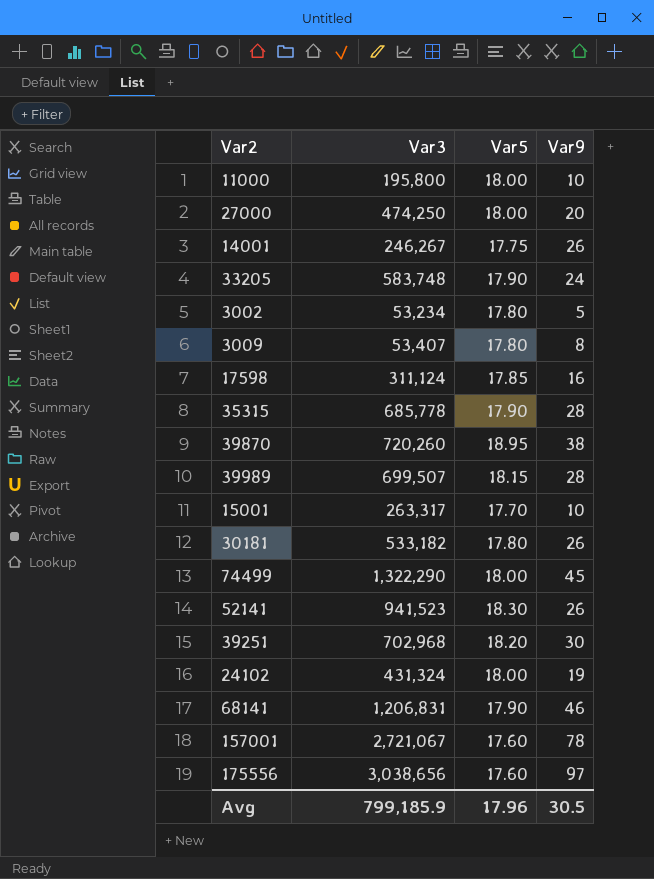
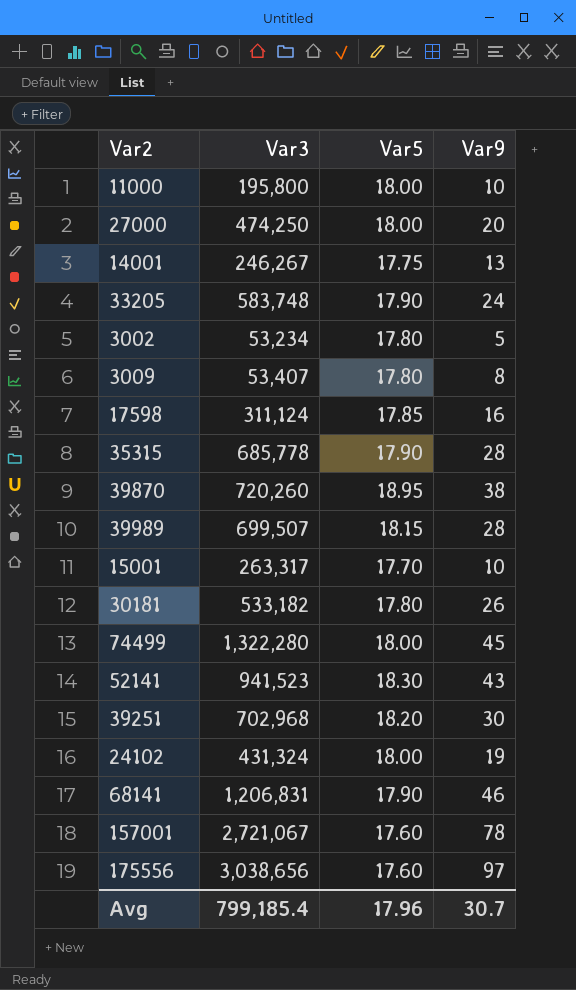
14001 | Var9: 26 -> 13
74499 | Var3: 1,322,290 -> 1,322,280
52141 | Var9: 26 -> 43
Avg | Var3: 799,185.9 -> 799,185.4
Avg | Var9: 30.5 -> 30.7

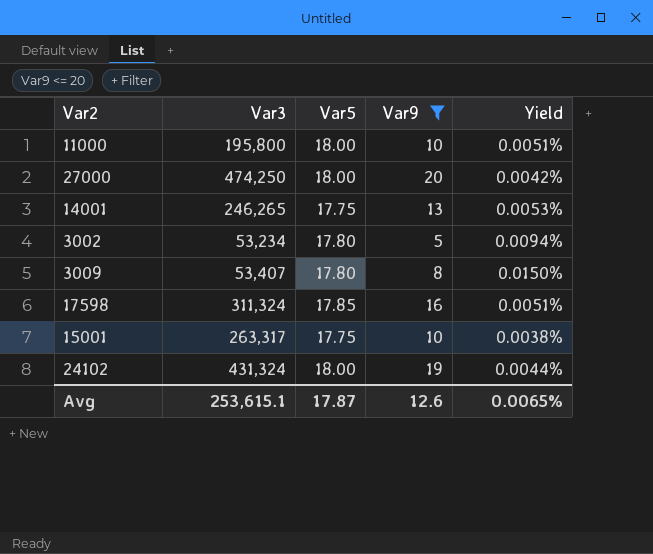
filter: none -> Var9 <= 20
column Yield | formula: none -> [Var9] / [Var3]
14001 | Var3: 246,267 -> 246,265
17598 | Var3: 311,124 -> 311,324
15001 | Var5: 17.70 -> 17.75
Avg | Var3: 799,185.4 -> 253,615.1
Avg | Var5: 17.96 -> 17.87
Avg | Var9: 30.7 -> 12.6

